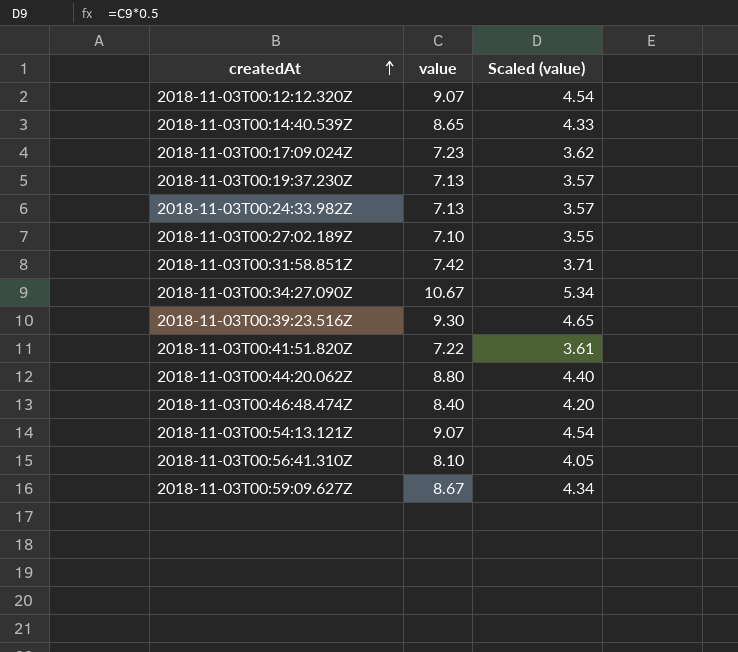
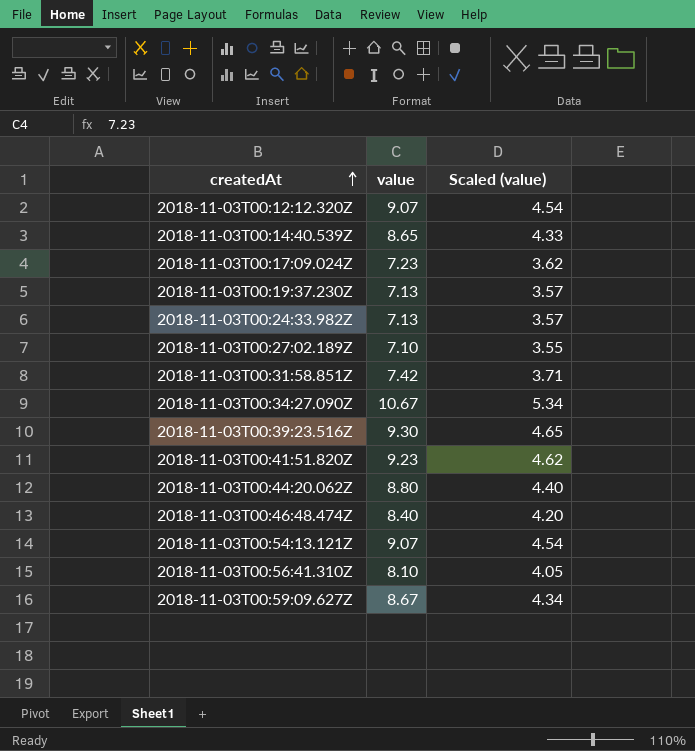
2018-11-03T00:41:51.820Z | value: 7.22 -> 9.23
2018-11-03T00:41:51.820Z | Scaled (value): 3.61 -> 4.62

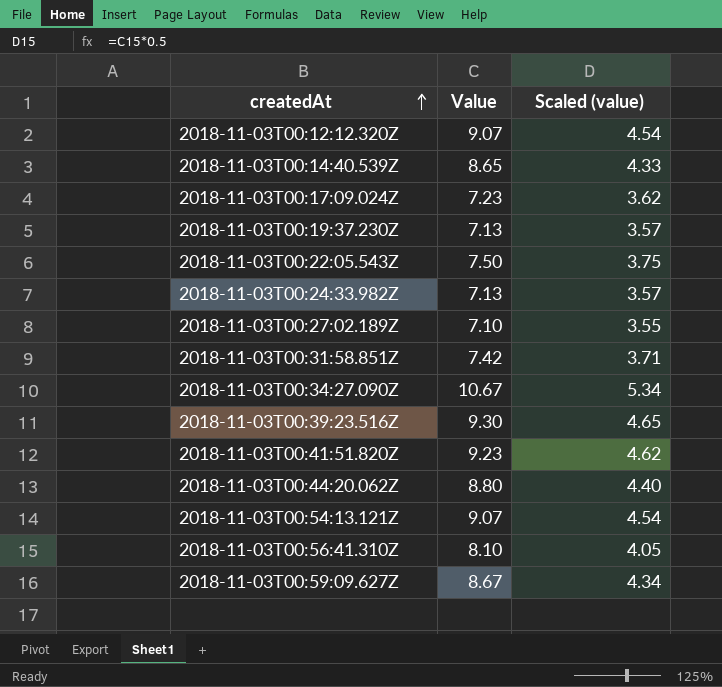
column name: value -> Value
row 2018-11-03T00:46:48.474Z: 8.40 | 4.20 -> none
row 2018-11-03T00:22:05.543Z: none -> 7.50 | 3.75

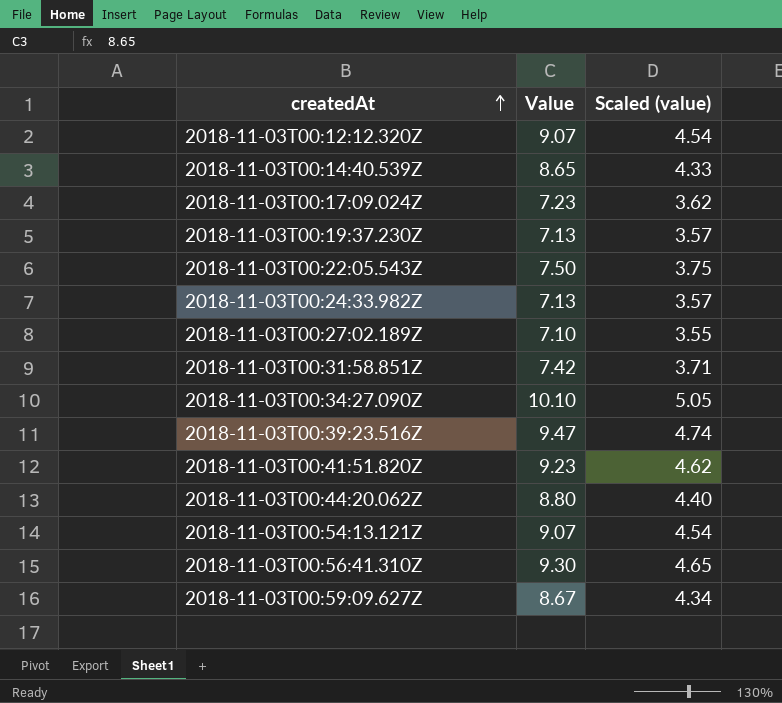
2018-11-03T00:34:27.090Z | Value: 10.67 -> 10.10
2018-11-03T00:34:27.090Z | Scaled (value): 5.34 -> 5.05
2018-11-03T00:39:23.516Z | Value: 9.30 -> 9.47
2018-11-03T00:39:23.516Z | Scaled (value): 4.65 -> 4.74
2018-11-03T00:56:41.310Z | Value: 8.10 -> 9.30
2018-11-03T00:56:41.310Z | Scaled (value): 4.05 -> 4.65

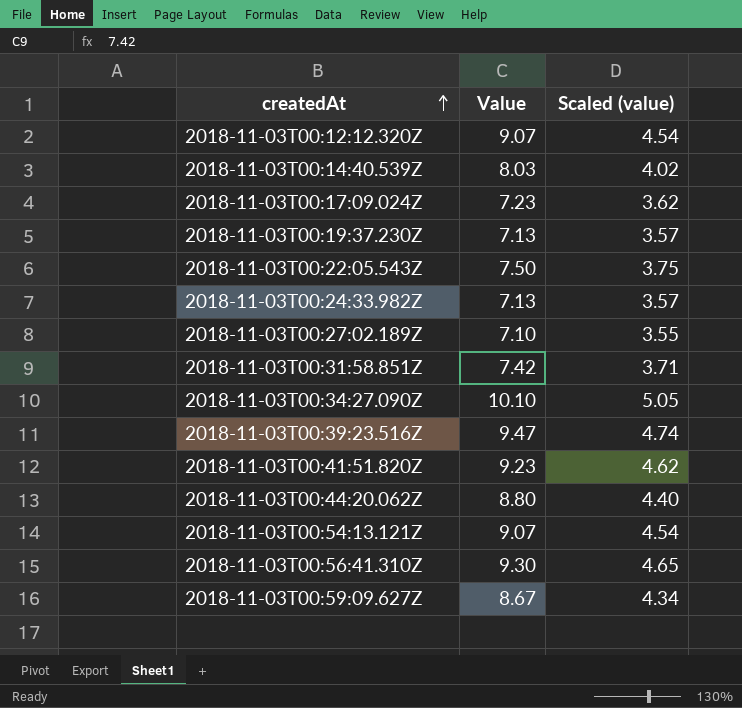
2018-11-03T00:14:40.539Z | Value: 8.65 -> 8.03
2018-11-03T00:14:40.539Z | Scaled (value): 4.33 -> 4.02

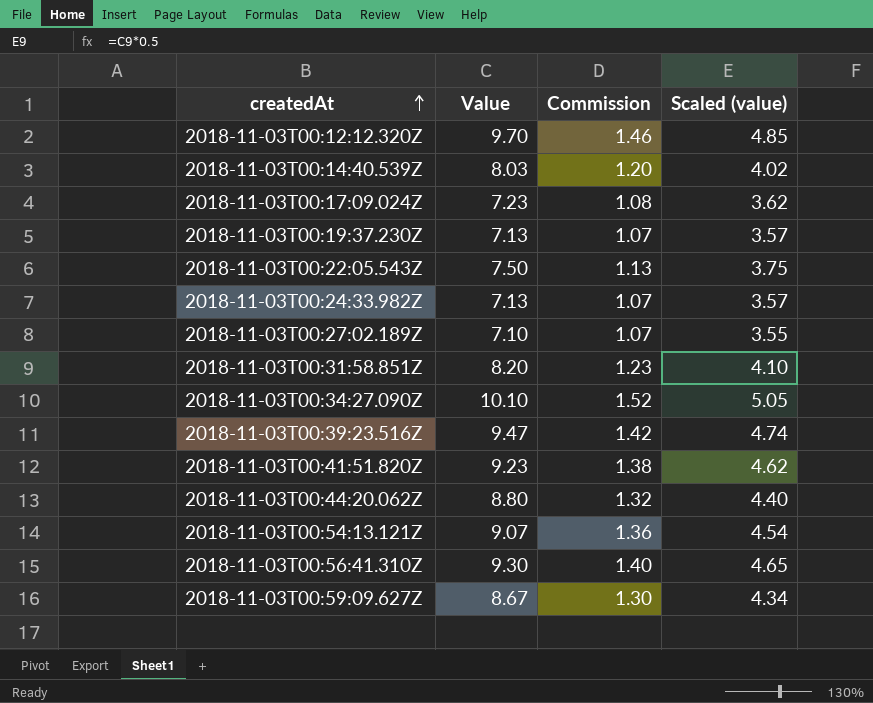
column Commission | formula: none -> [Value] * 0.15
2018-11-03T00:12:12.320Z | Value: 9.07 -> 9.70
2018-11-03T00:12:12.320Z | Scaled (value): 4.54 -> 4.85
2018-11-03T00:31:58.851Z | Value: 7.42 -> 8.20
2018-11-03T00:31:58.851Z | Scaled (value): 3.71 -> 4.10

